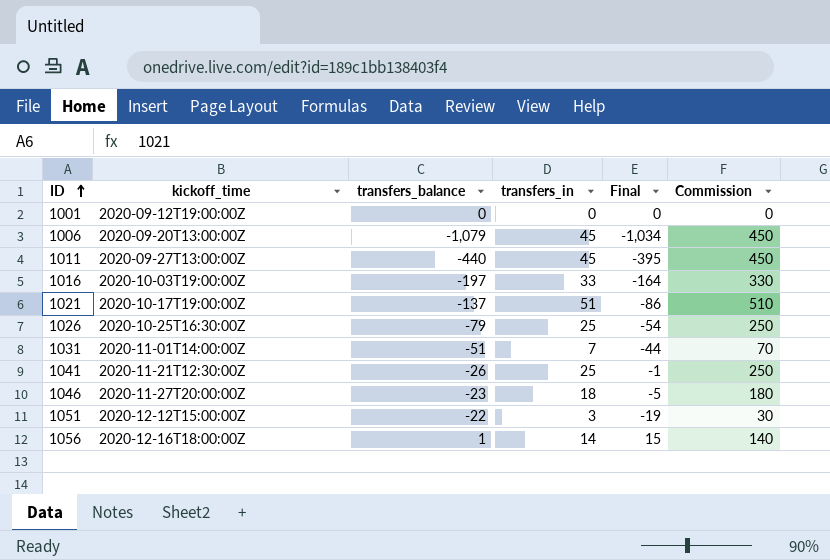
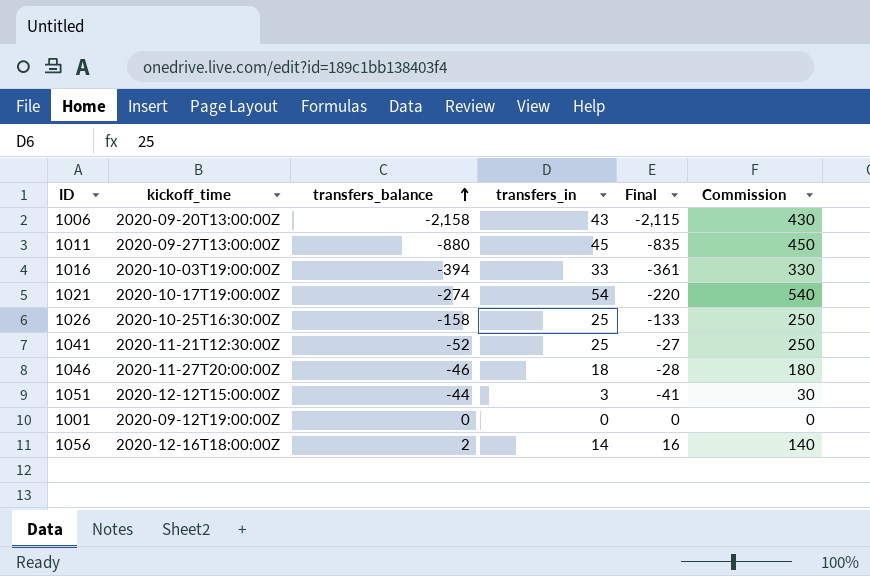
row order: ID ascending -> transfers_balance ascending
row 1031: 2020-11-01T14:00:00Z | -51 | 7 | -44 | 70 -> none
1006 | transfers_balance: -1,079 -> -2,158
1006 | transfers_in: 45 -> 43
1006 | Final: -1,034 -> -2,115
1006 | Commission: 450 -> 430
1011 | transfers_balance: -440 -> -880
1011 | Final: -395 -> -835
1016 | transfers_balance: -197 -> -394
1016 | Final: -164 -> -361
1021 | transfers_balance: -137 -> -274
1021 | transfers_in: 51 -> 54
1021 | Final: -86 -> -220
1021 | Commission: 510 -> 540
1026 | transfers_balance: -79 -> -158
1026 | Final: -54 -> -133
1041 | transfers_balance: -26 -> -52
1041 | Final: -1 -> -27
1046 | transfers_balance: -23 -> -46
1046 | Final: -5 -> -28
1051 | transfers_balance: -22 -> -44
1051 | Final: -19 -> -41
1056 | transfers_balance: 1 -> 2
1056 | Final: 15 -> 16

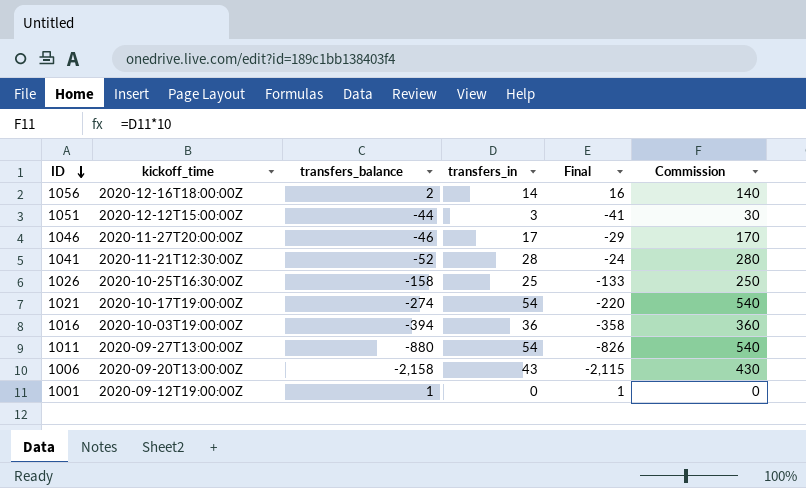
row order: transfers_balance ascending -> ID descending
1046 | transfers_in: 18 -> 17
1046 | Final: -28 -> -29
1046 | Commission: 180 -> 170
1041 | transfers_in: 25 -> 28
1041 | Final: -27 -> -24
1041 | Commission: 250 -> 280
1016 | transfers_in: 33 -> 36
1016 | Final: -361 -> -358
1016 | Commission: 330 -> 360
1011 | transfers_in: 45 -> 54
1011 | Final: -835 -> -826
1011 | Commission: 450 -> 540
1001 | transfers_balance: 0 -> 1
1001 | Final: 0 -> 1

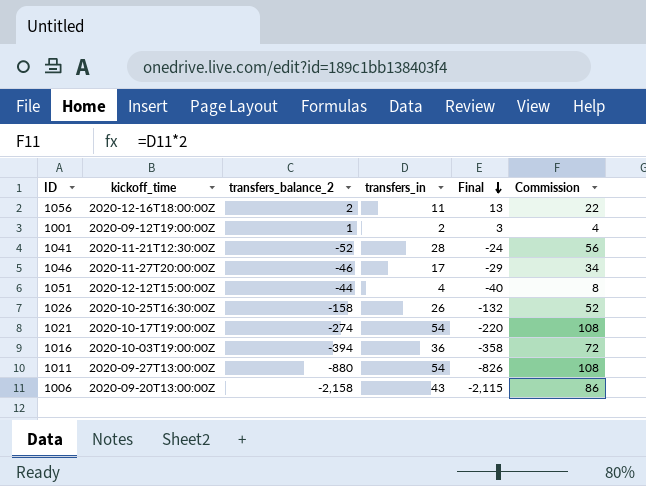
row order: ID descending -> Final descending
column name: transfers_balance -> transfers_balance_2
column Commission | formula: [transfers_in] * 10 -> [transfers_in] * 2
1056 | transfers_in: 14 -> 11
1056 | Final: 16 -> 13
1001 | transfers_in: 0 -> 2
1001 | Final: 1 -> 3
1051 | transfers_in: 3 -> 4
1051 | Final: -41 -> -40
1026 | transfers_in: 25 -> 26
1026 | Final: -133 -> -132

